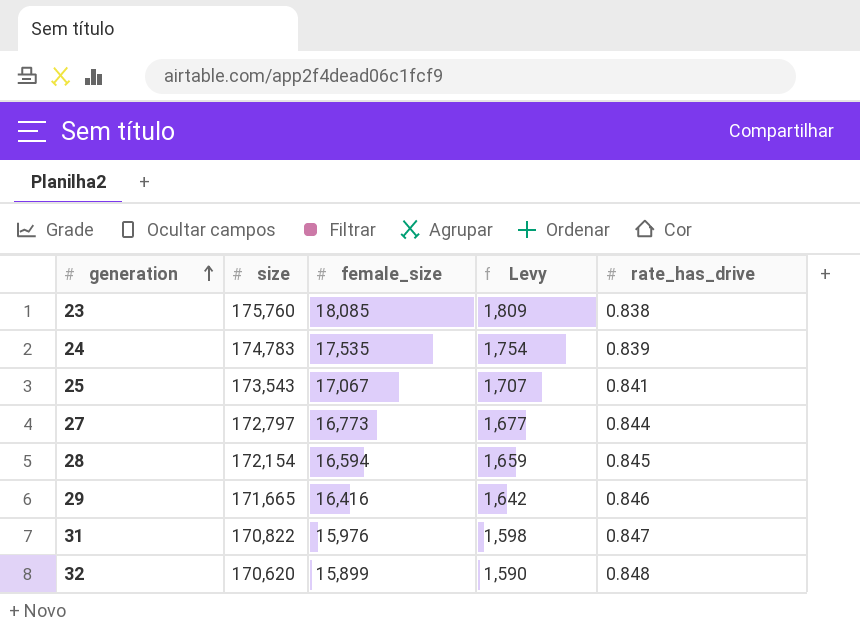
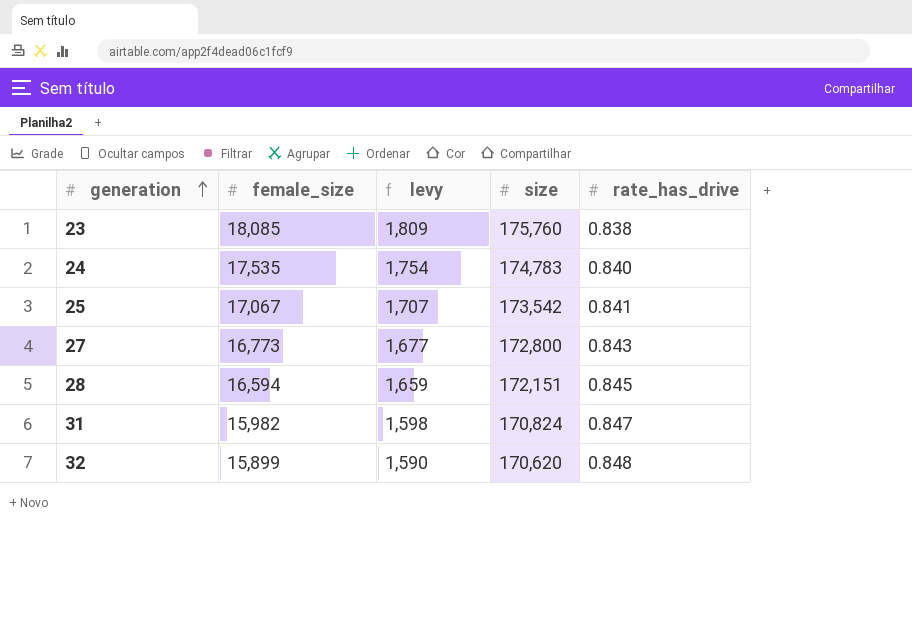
column name: Levy -> levy
column size | position: 2 -> 4
row 29: 171,665 | 16,416 | 1,642 | 0.846 -> none
24 | rate_has_drive: 0.839 -> 0.840
25 | size: 173,543 -> 173,542
27 | size: 172,797 -> 172,800
27 | rate_has_drive: 0.844 -> 0.843
28 | size: 172,154 -> 172,151
31 | female_size: 15,976 -> 15,982
31 | size: 170,822 -> 170,824

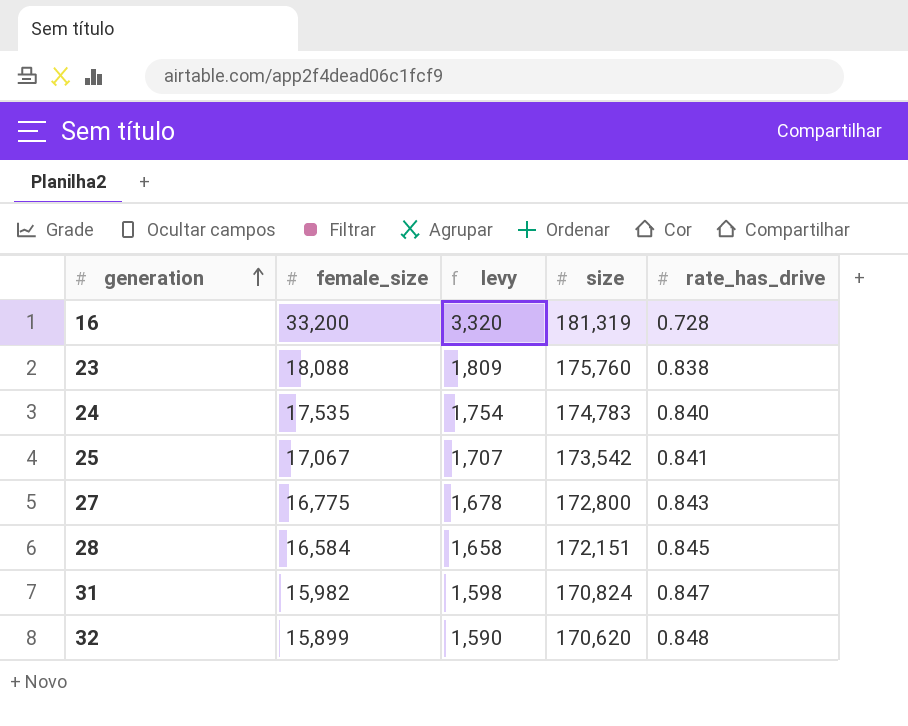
row 16: none -> 33,200 | 3,320 | 181,319 | 0.728
23 | female_size: 18,085 -> 18,088
27 | female_size: 16,773 -> 16,775
27 | levy: 1,677 -> 1,678
28 | female_size: 16,594 -> 16,584
28 | levy: 1,659 -> 1,658

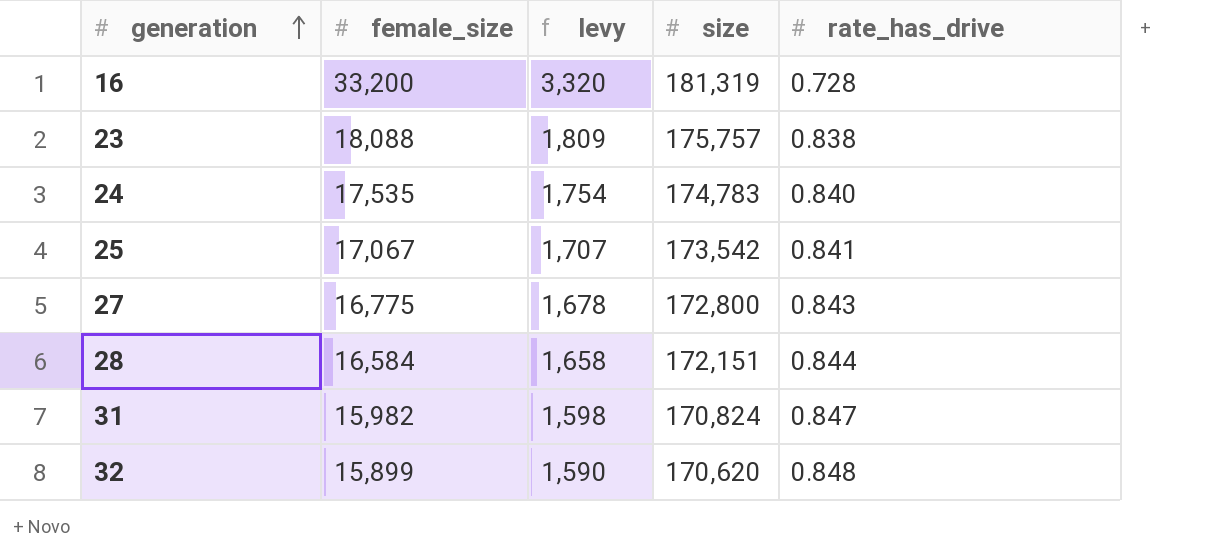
23 | size: 175,760 -> 175,757
28 | rate_has_drive: 0.845 -> 0.844

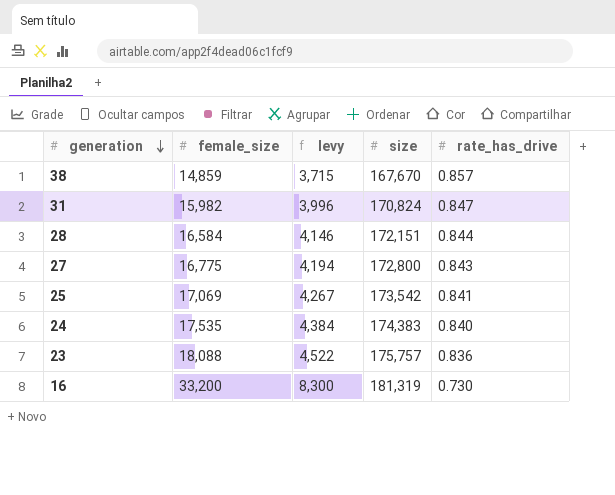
row order: generation ascending -> generation descending
column levy | formula: [female_size] * 0.1 -> [female_size] * 0.25
row 32: 15,899 | 1,590 | 170,620 | 0.848 -> none
row 38: none -> 14,859 | 3,715 | 167,670 | 0.857
25 | female_size: 17,067 -> 17,069
24 | size: 174,783 -> 174,383
23 | rate_has_drive: 0.838 -> 0.836
16 | rate_has_drive: 0.728 -> 0.730

